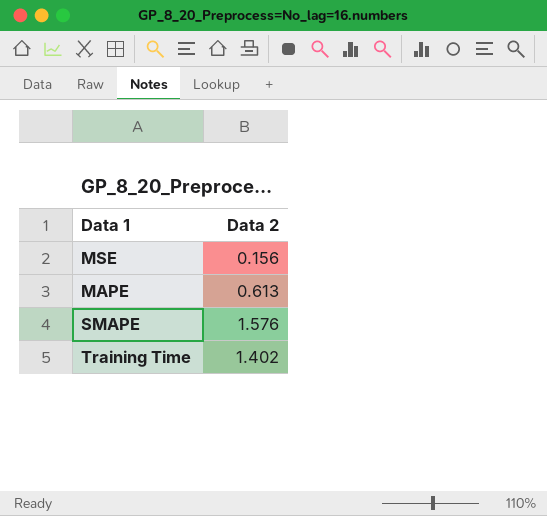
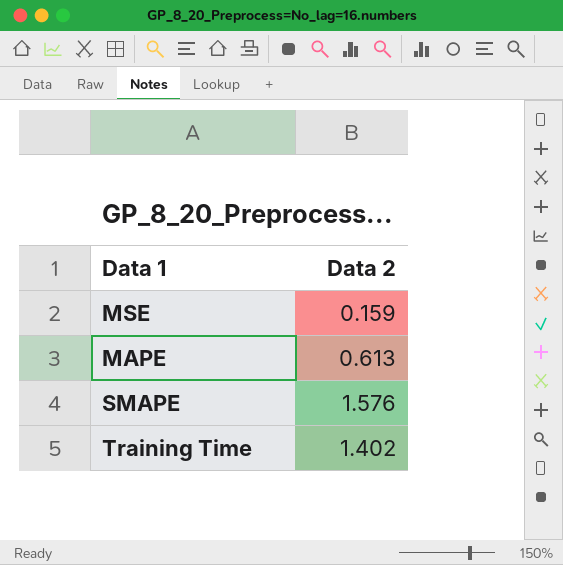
MSE | Data 2: 0.156 -> 0.159

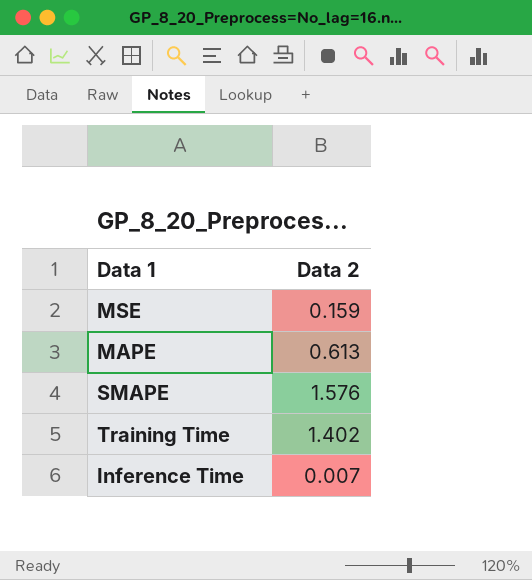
row Inference Time: none -> 0.007

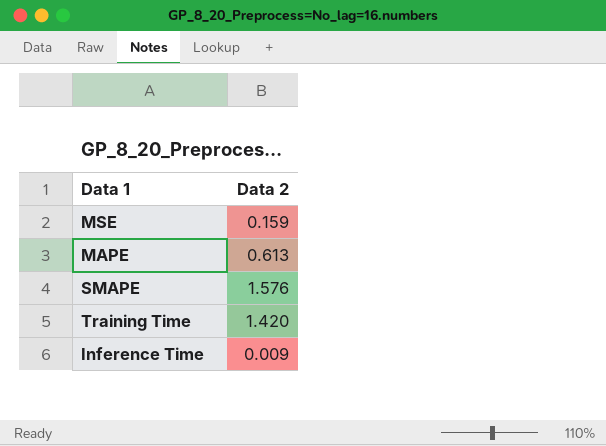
Training Time | Data 2: 1.402 -> 1.420
Inference Time | Data 2: 0.007 -> 0.009

